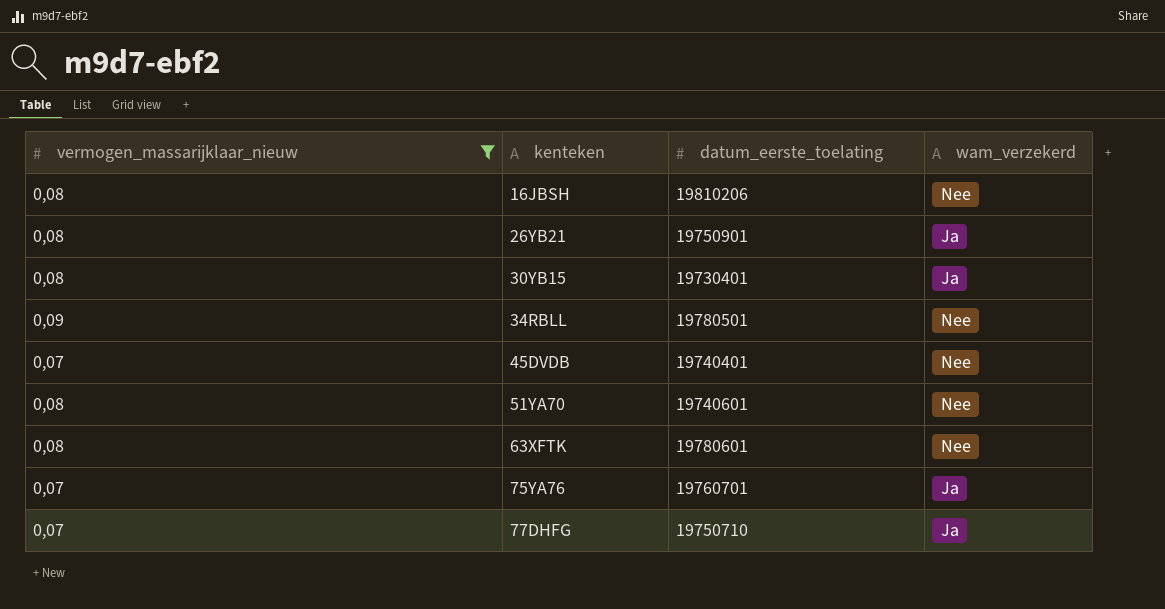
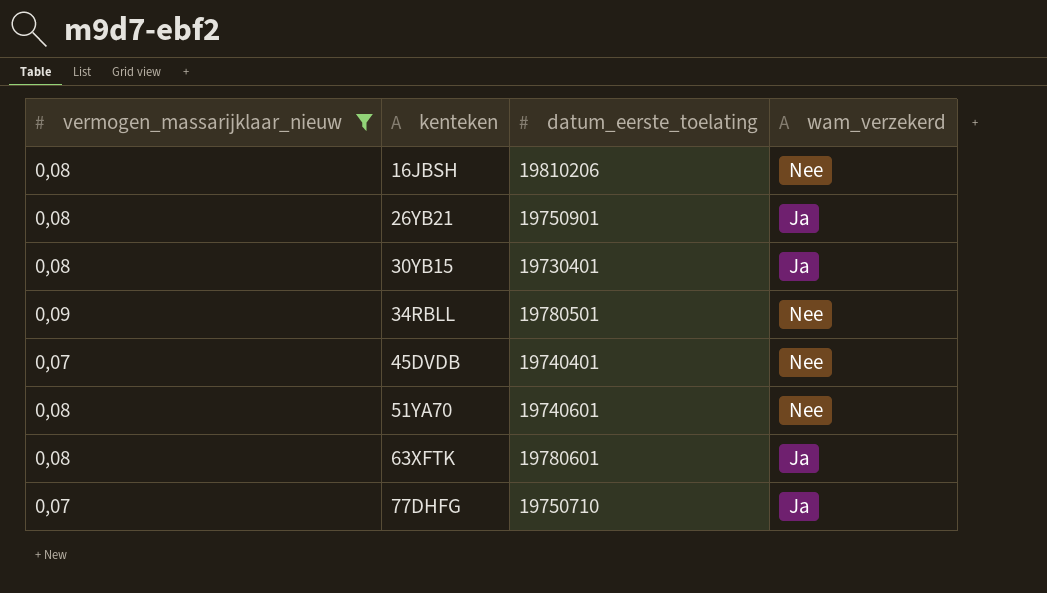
row 75YA76: 0,07 | 19760701 | Ja -> none
63XFTK | wam_verzekerd: Nee -> Ja

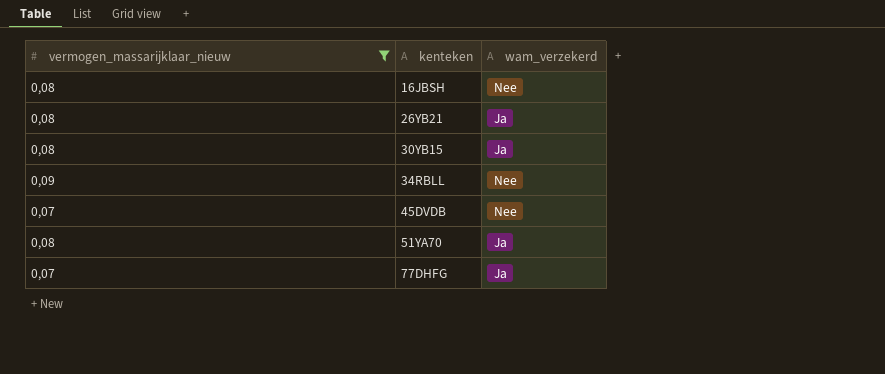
column datum_eerste_toelating | position: 3 -> none
row 63XFTK: 0,08 | 19780601 | Ja -> none
51YA70 | wam_verzekerd: Nee -> Ja

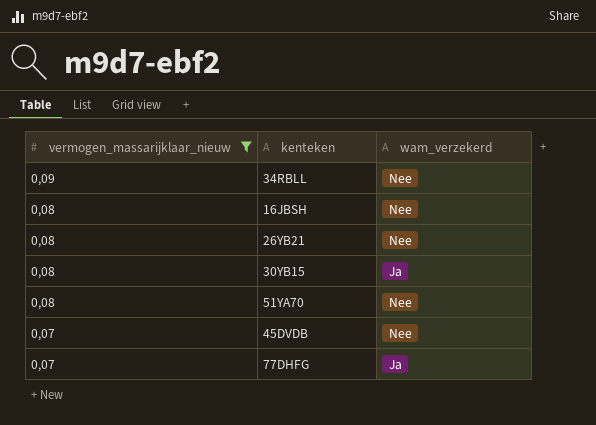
row order: kenteken ascending -> vermogen_massarijklaar_nieuw descending
26YB21 | wam_verzekerd: Ja -> Nee
51YA70 | wam_verzekerd: Ja -> Nee

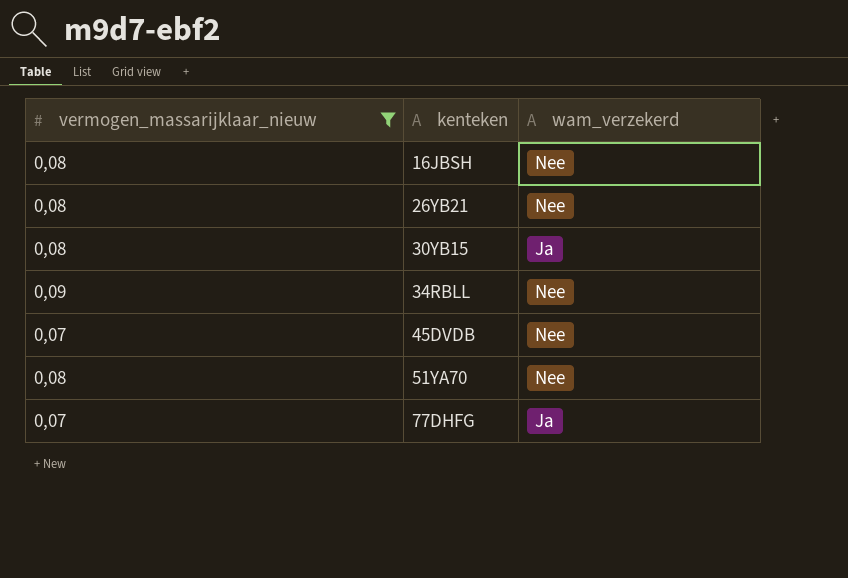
row order: vermogen_massarijklaar_nieuw descending -> kenteken ascending

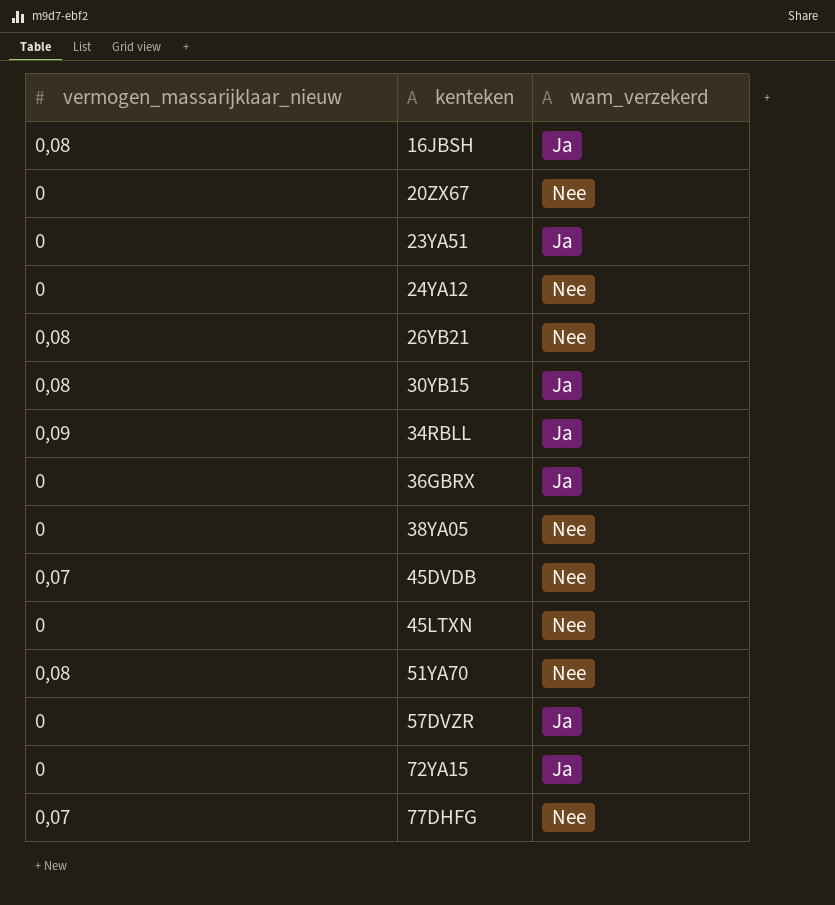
filter: vermogen_massarijklaar_nieuw != 0 -> none
16JBSH | wam_verzekerd: Nee -> Ja
34RBLL | wam_verzekerd: Nee -> Ja
77DHFG | wam_verzekerd: Ja -> Nee

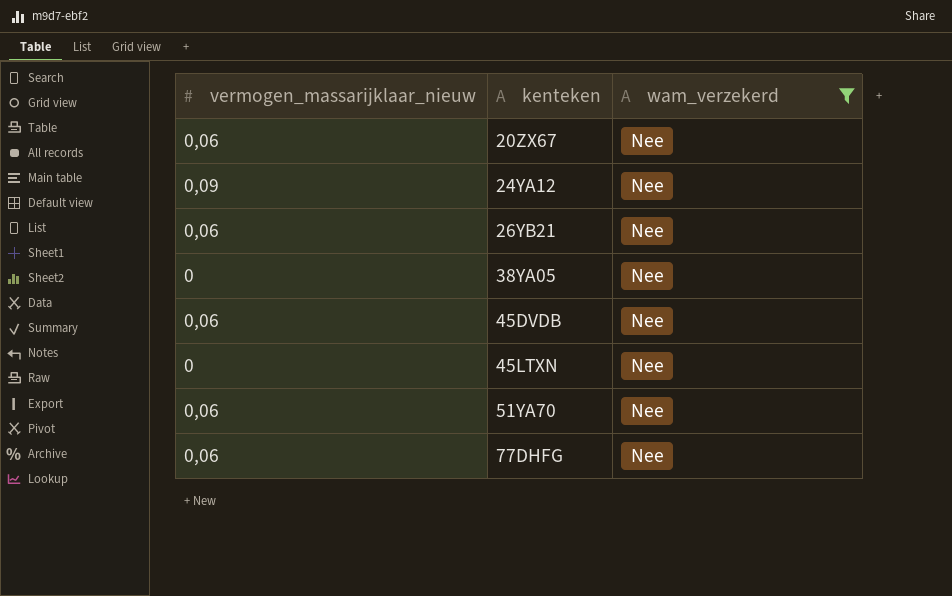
filter: none -> wam_verzekerd = Nee
20ZX67 | vermogen_massarijklaar_nieuw: 0 -> 0,06
24YA12 | vermogen_massarijklaar_nieuw: 0 -> 0,09
26YB21 | vermogen_massarijklaar_nieuw: 0,08 -> 0,06
45DVDB | vermogen_massarijklaar_nieuw: 0,07 -> 0,06
51YA70 | vermogen_massarijklaar_nieuw: 0,08 -> 0,06
77DHFG | vermogen_massarijklaar_nieuw: 0,07 -> 0,06

